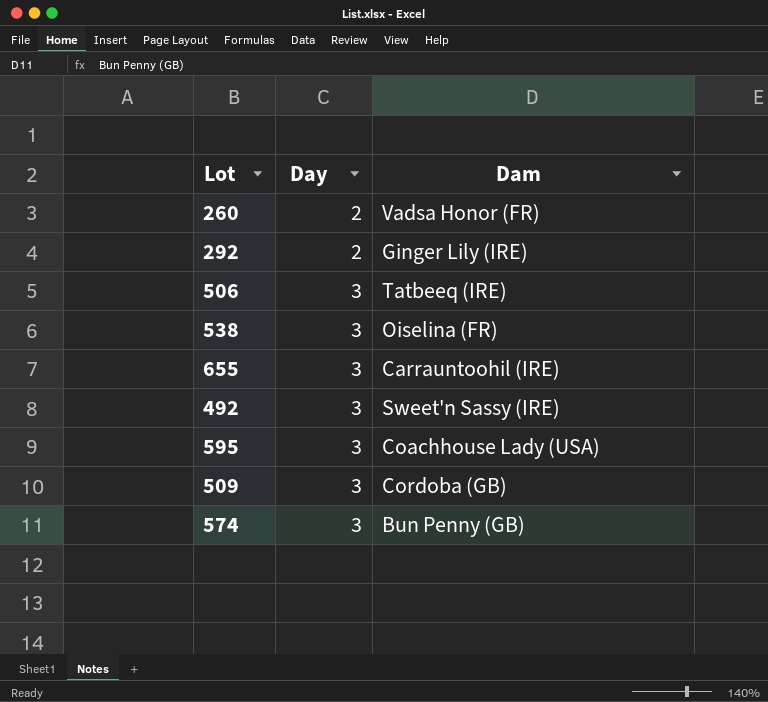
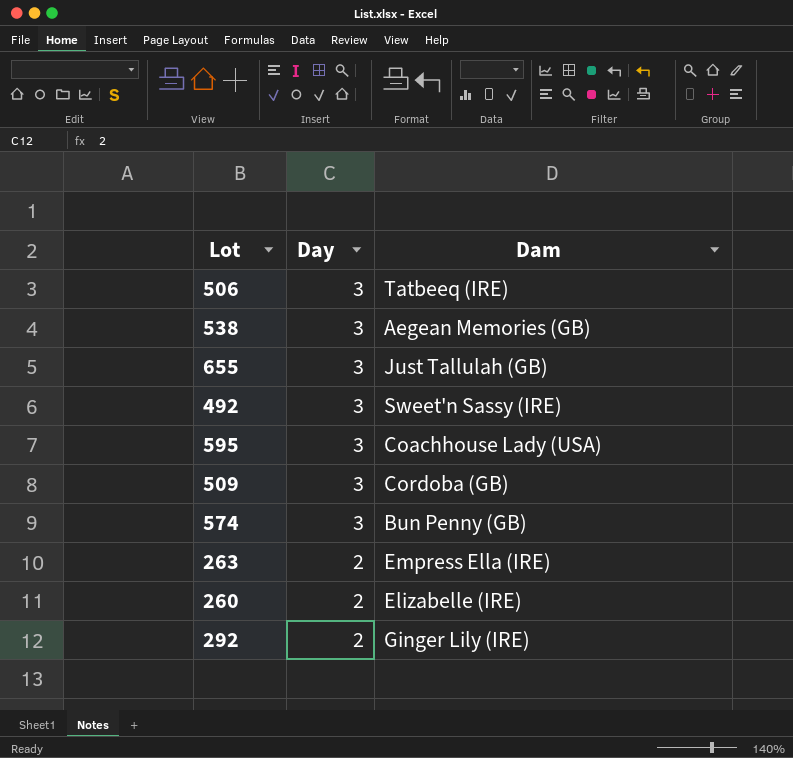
row order: Day ascending -> Day descending
538 | Dam: Oiselina (FR) -> Aegean Memories (GB)
655 | Dam: Carrauntoohil (IRE) -> Just Tallulah (GB)
row 263: none -> 2 | Empress Ella (IRE)
260 | Dam: Vadsa Honor (FR) -> Elizabelle (IRE)

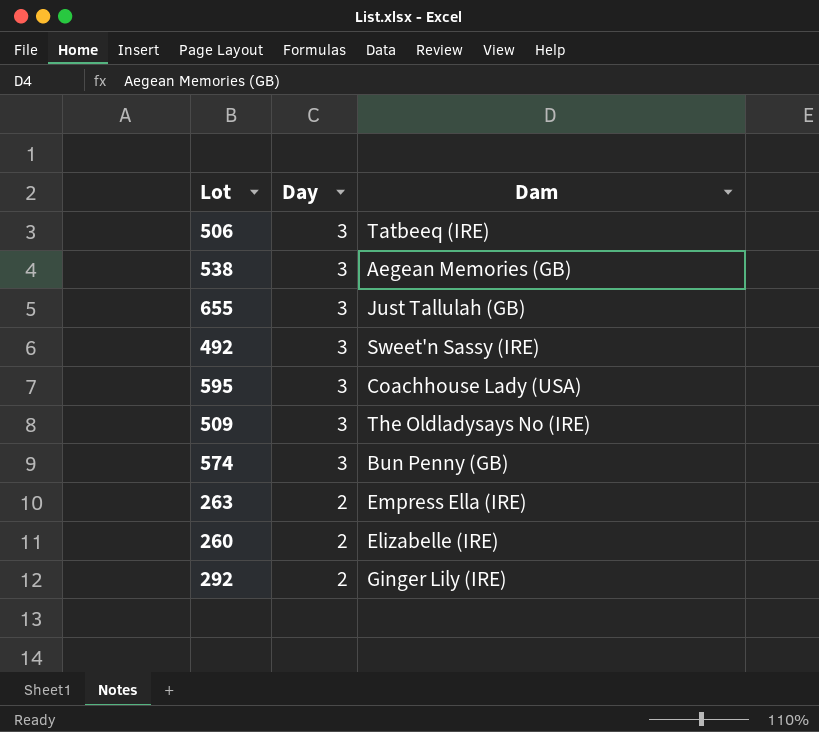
509 | Dam: Cordoba (GB) -> The Oldladysays No (IRE)

